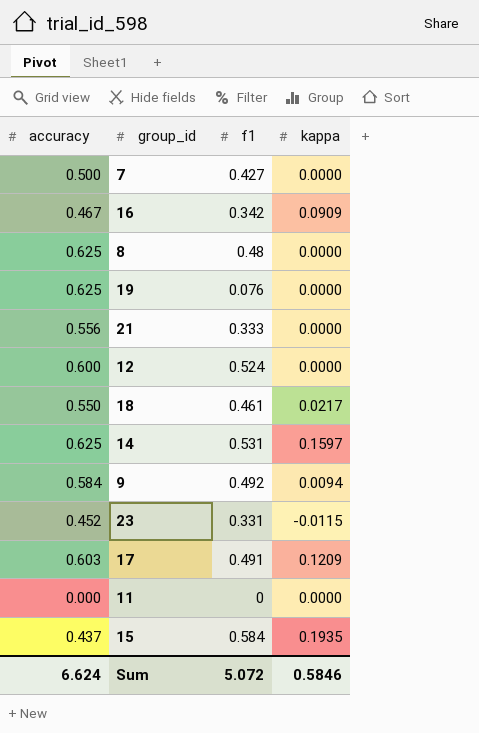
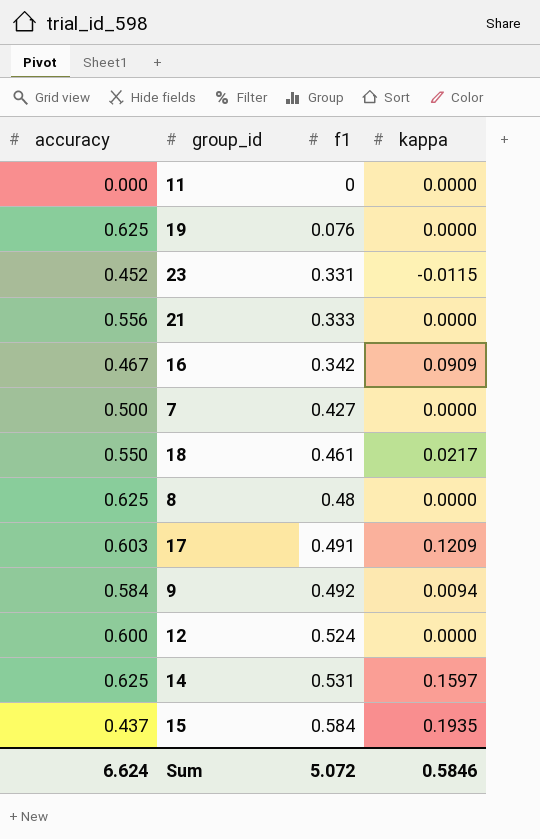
row order: none -> f1 ascending

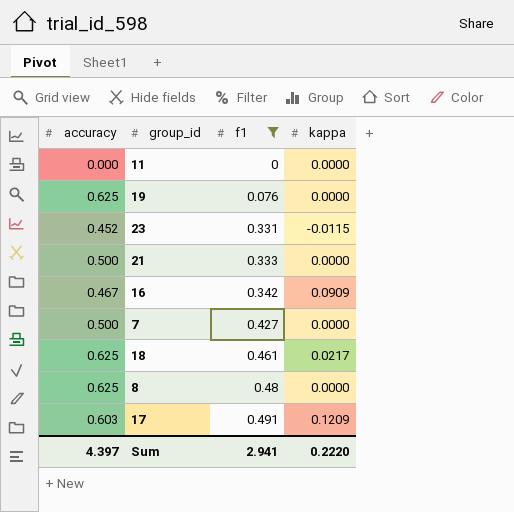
filter: none -> f1 <= 0.491
21 | accuracy: 0.556 -> 0.500
18 | accuracy: 0.550 -> 0.625
Sum | accuracy: 6.624 -> 4.397
Sum | f1: 5.072 -> 2.941
Sum | kappa: 0.5846 -> 0.2220

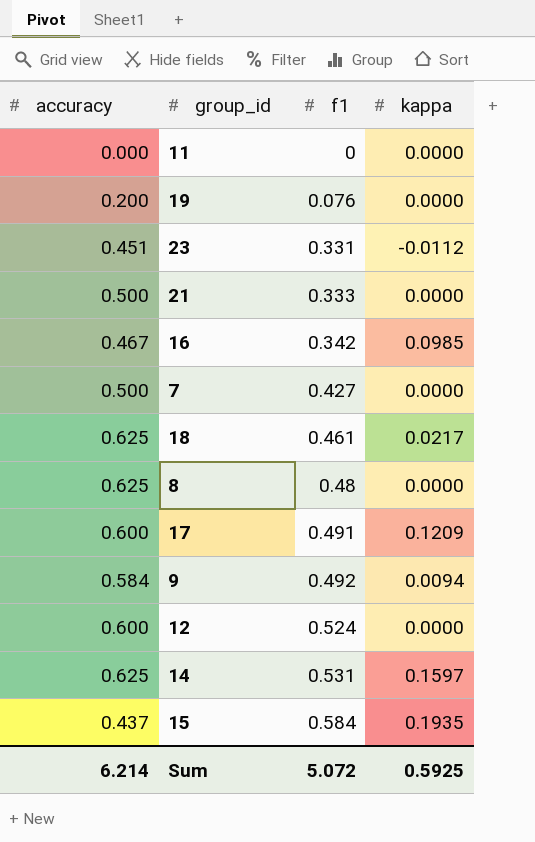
filter: f1 <= 0.491 -> none
19 | accuracy: 0.625 -> 0.200
23 | accuracy: 0.452 -> 0.451
23 | kappa: -0.0115 -> -0.0112
16 | kappa: 0.0909 -> 0.0985
17 | accuracy: 0.603 -> 0.600
Sum | accuracy: 4.397 -> 6.214
Sum | f1: 2.941 -> 5.072
Sum | kappa: 0.2220 -> 0.5925

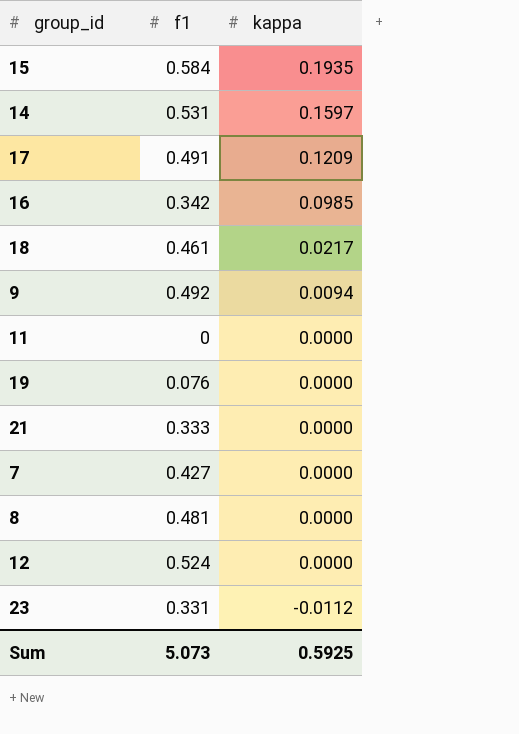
row order: f1 ascending -> kappa descending
column accuracy | position: 1 -> none
8 | f1: 0.48 -> 0.481
Sum | f1: 5.072 -> 5.073

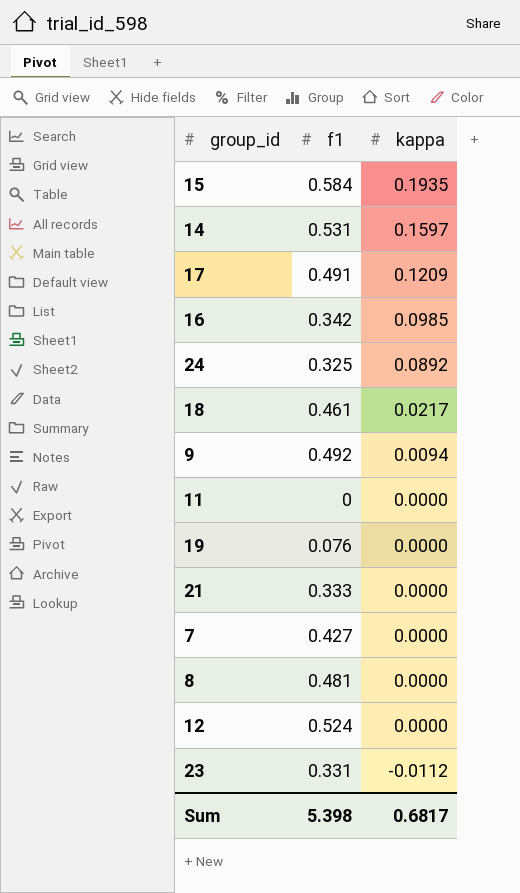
row 24: none -> 0.325 | 0.0892
Sum | f1: 5.073 -> 5.398
Sum | kappa: 0.5925 -> 0.6817

